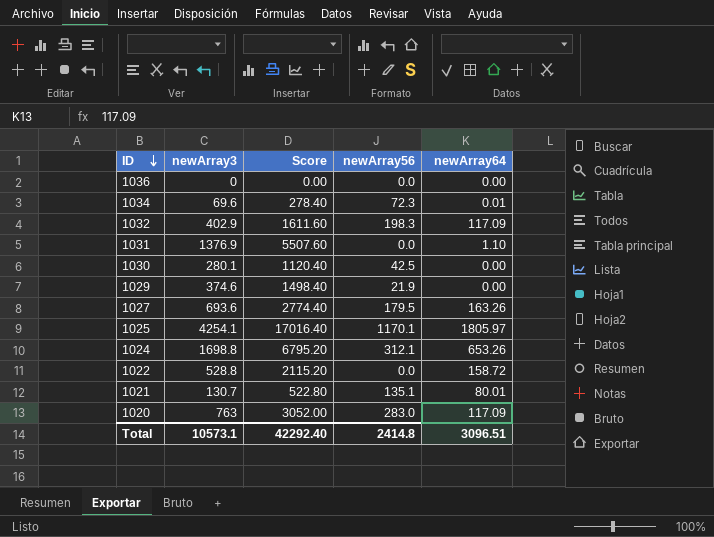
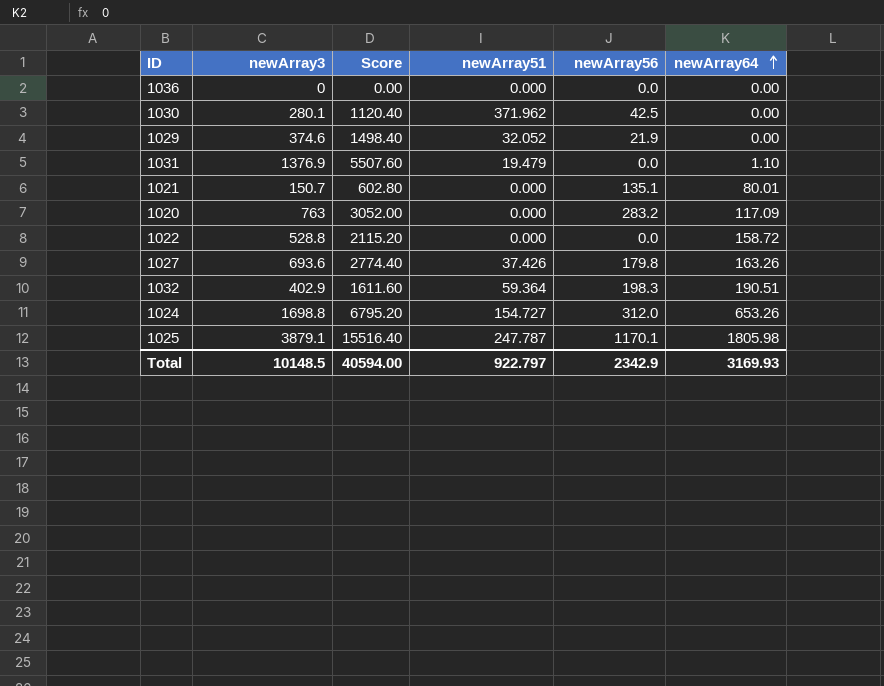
row order: ID descending -> newArray64 ascending
column newArray51 | position: none -> 4
row 1034: 69.6 | 278.40 | 72.3 | 0.01 -> none
1021 | newArray3: 130.7 -> 150.7
1021 | Score: 522.80 -> 602.80
1020 | newArray56: 283.0 -> 283.2
1027 | newArray56: 179.5 -> 179.8
1032 | newArray64: 117.09 -> 190.51
1024 | newArray56: 312.1 -> 312.0
1025 | newArray3: 4254.1 -> 3879.1
1025 | Score: 17016.40 -> 15516.40
1025 | newArray64: 1805.97 -> 1805.98
Total | newArray3: 10573.1 -> 10148.5
Total | Score: 42292.40 -> 40594.00
Total | newArray56: 2414.8 -> 2342.9
Total | newArray64: 3096.51 -> 3169.93

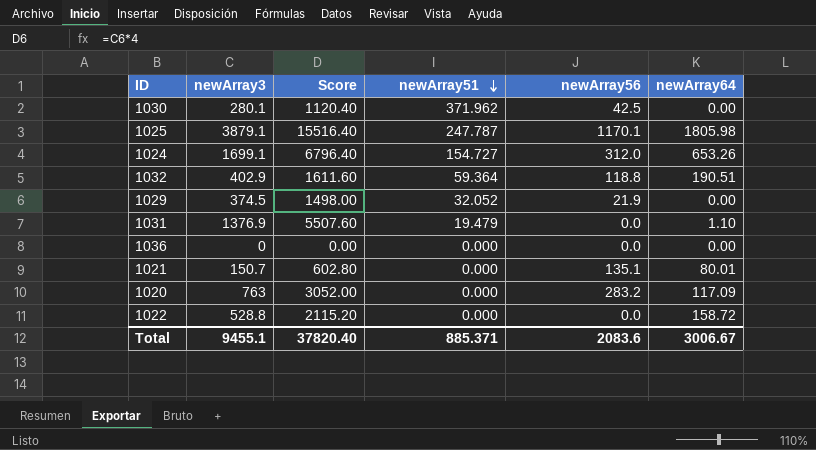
row order: newArray64 ascending -> newArray51 descending
row 1027: 693.6 | 2774.40 | 37.426 | 179.8 | 163.26 -> none
1024 | newArray3: 1698.8 -> 1699.1
1024 | Score: 6795.20 -> 6796.40
1032 | newArray56: 198.3 -> 118.8
1029 | newArray3: 374.6 -> 374.5
1029 | Score: 1498.40 -> 1498.00
Total | newArray3: 10148.5 -> 9455.1
Total | Score: 40594.00 -> 37820.40
Total | newArray51: 922.797 -> 885.371
Total | newArray56: 2342.9 -> 2083.6
Total | newArray64: 3169.93 -> 3006.67

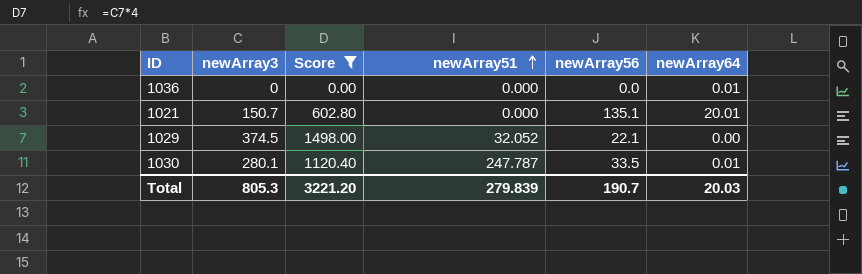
filter: none -> Score <= 1498.00
row order: newArray51 descending -> newArray51 ascending
1036 | newArray64: 0.00 -> 0.01
1021 | newArray64: 80.01 -> 20.01
1029 | newArray56: 21.9 -> 22.1
1030 | newArray51: 371.962 -> 247.787
1030 | newArray56: 42.5 -> 33.5
1030 | newArray64: 0.00 -> 0.01
Total | newArray3: 9455.1 -> 805.3
Total | Score: 37820.40 -> 3221.20
Total | newArray51: 885.371 -> 279.839
Total | newArray56: 2083.6 -> 190.7
Total | newArray64: 3006.67 -> 20.03

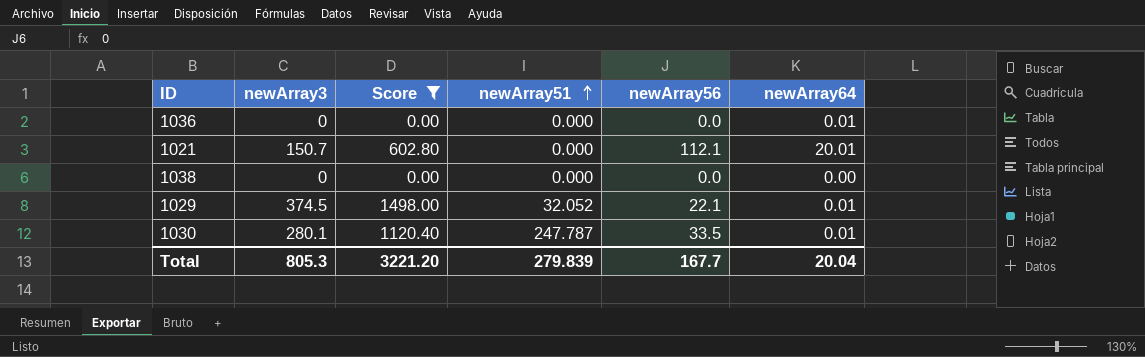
1021 | newArray56: 135.1 -> 112.1
row 1038: none -> 0 | 0.00 | 0.000 | 0.0 | 0.00
1029 | newArray64: 0.00 -> 0.01
Total | newArray56: 190.7 -> 167.7
Total | newArray64: 20.03 -> 20.04

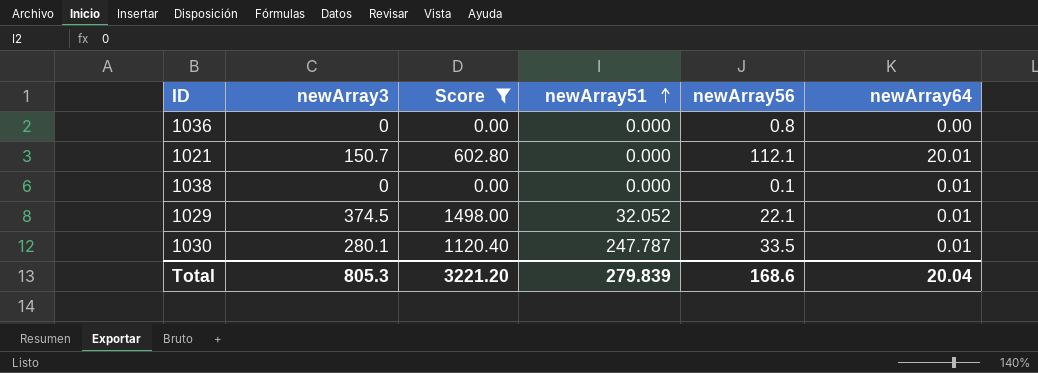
1036 | newArray56: 0.0 -> 0.8
1036 | newArray64: 0.01 -> 0.00
1038 | newArray56: 0.0 -> 0.1
1038 | newArray64: 0.00 -> 0.01
Total | newArray56: 167.7 -> 168.6

